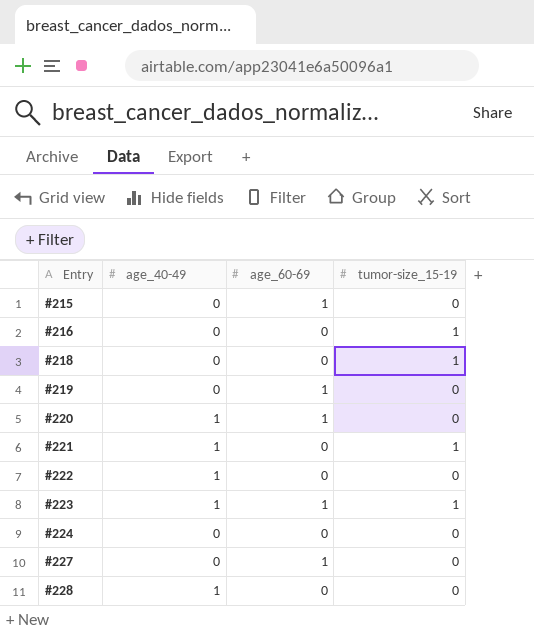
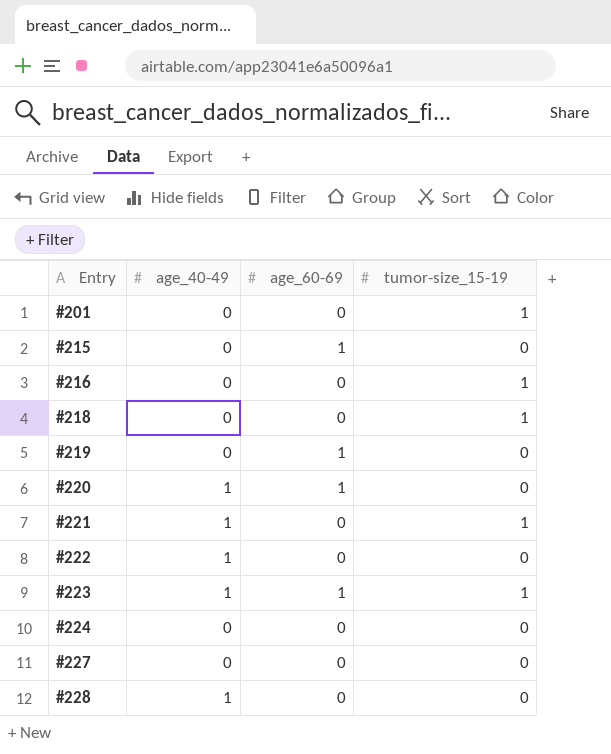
row #201: none -> 0 | 0 | 1
#227 | age_60-69: 1 -> 0

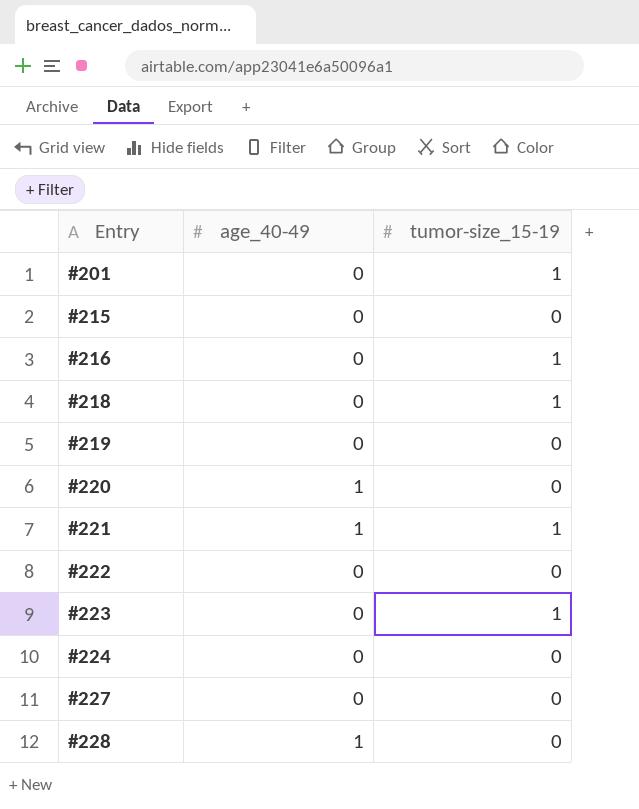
column age_60-69 | position: 3 -> none
#222 | age_40-49: 1 -> 0
#223 | age_40-49: 1 -> 0

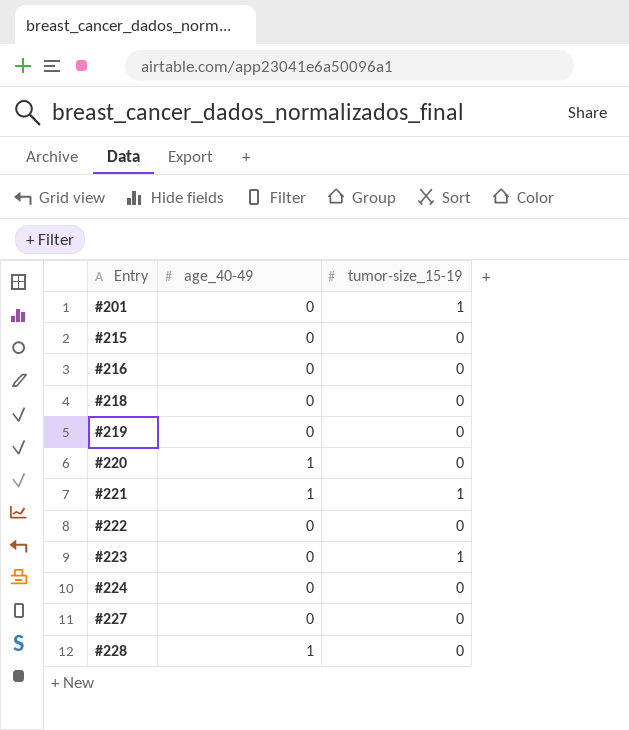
#216 | tumor-size_15-19: 1 -> 0
#218 | tumor-size_15-19: 1 -> 0

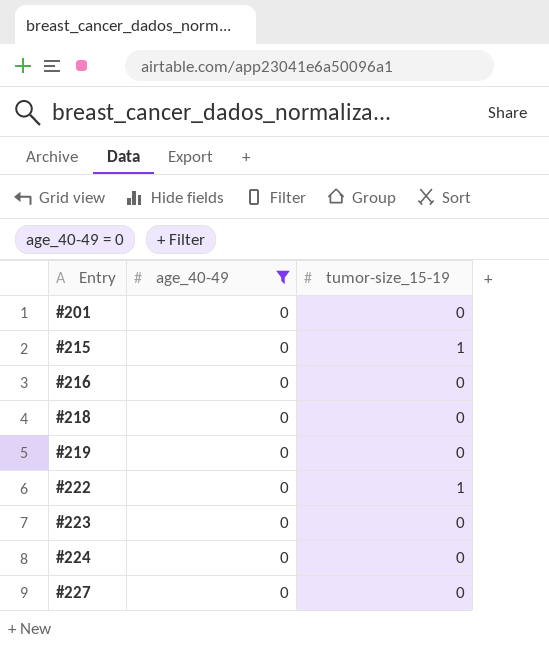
filter: none -> age_40-49 = 0
#201 | tumor-size_15-19: 1 -> 0
#215 | tumor-size_15-19: 0 -> 1
#222 | tumor-size_15-19: 0 -> 1
#223 | tumor-size_15-19: 1 -> 0

